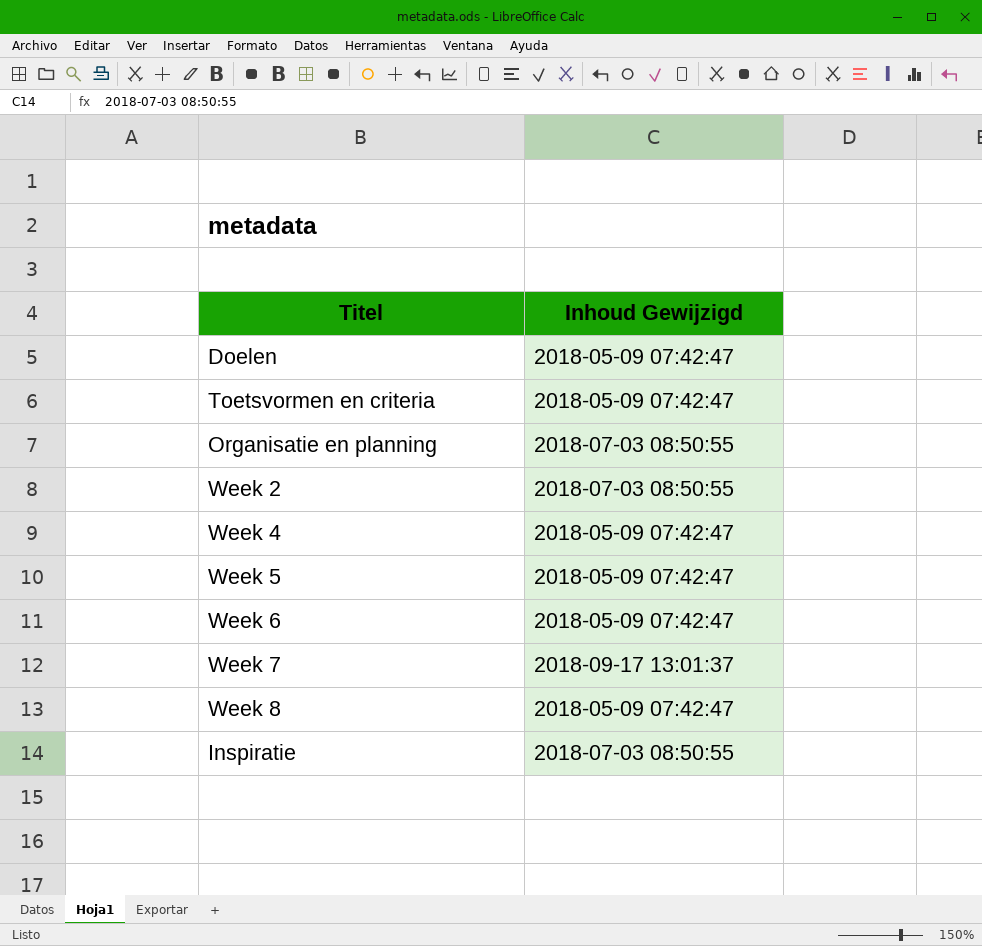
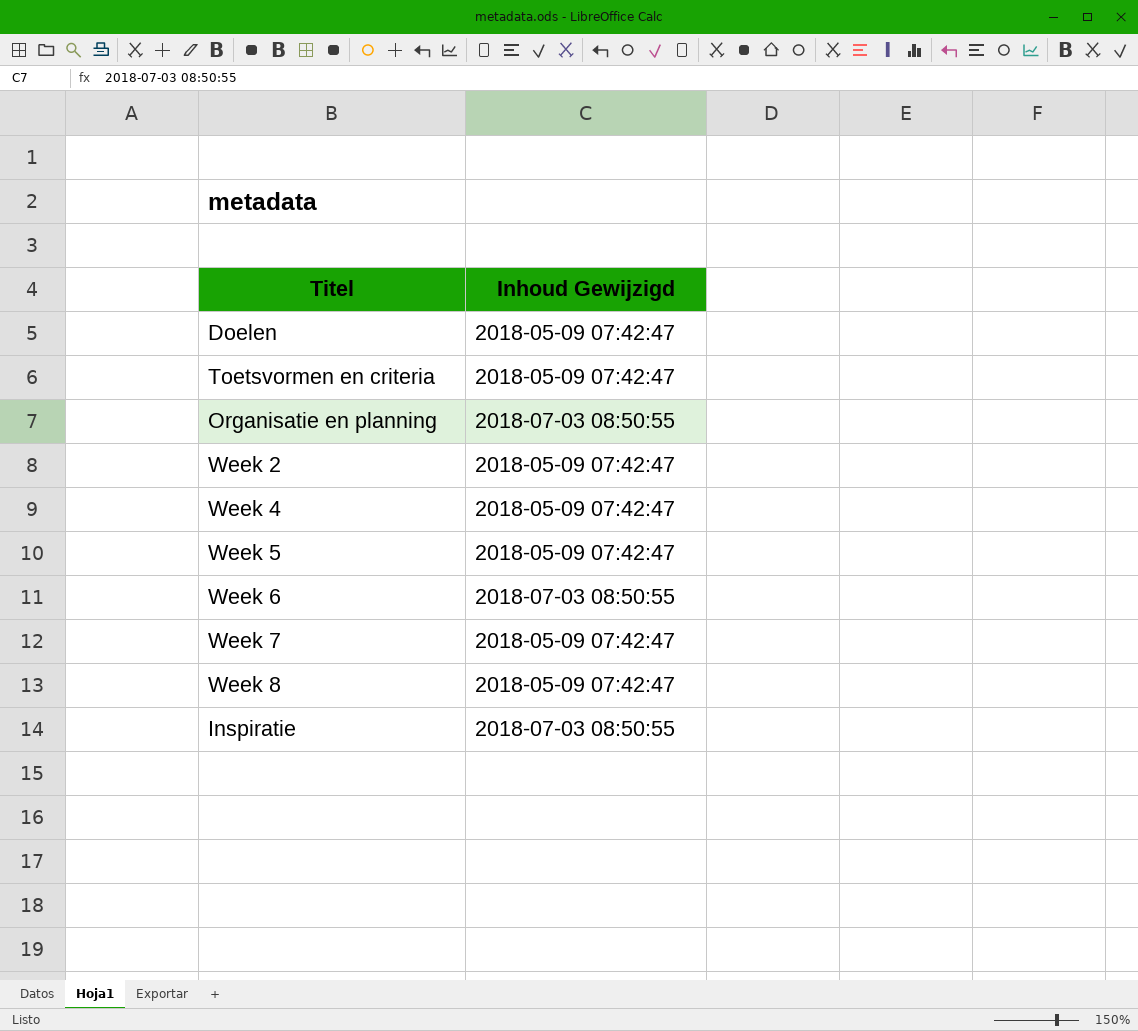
Week 2 | Inhoud Gewijzigd: 2018-07-03 08:50:55 -> 2018-05-09 07:42:47
Week 6 | Inhoud Gewijzigd: 2018-05-09 07:42:47 -> 2018-07-03 08:50:55
Week 7 | Inhoud Gewijzigd: 2018-09-17 13:01:37 -> 2018-05-09 07:42:47

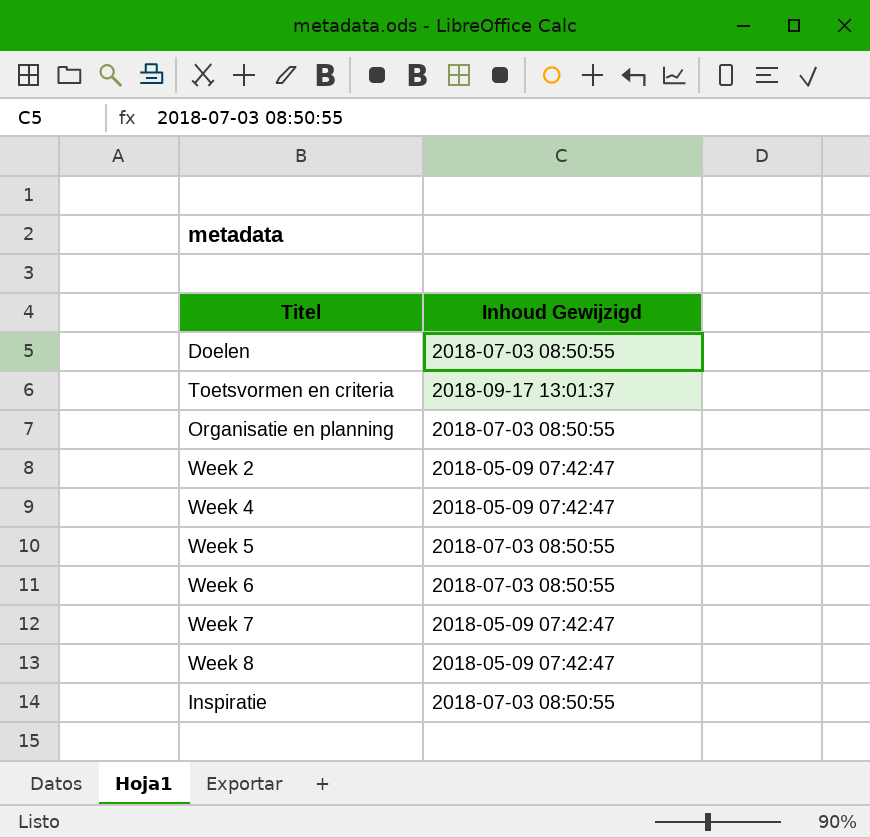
Doelen | Inhoud Gewijzigd: 2018-05-09 07:42:47 -> 2018-07-03 08:50:55
Toetsvormen en criteria | Inhoud Gewijzigd: 2018-05-09 07:42:47 -> 2018-09-17 13:01:37
Week 5 | Inhoud Gewijzigd: 2018-05-09 07:42:47 -> 2018-07-03 08:50:55

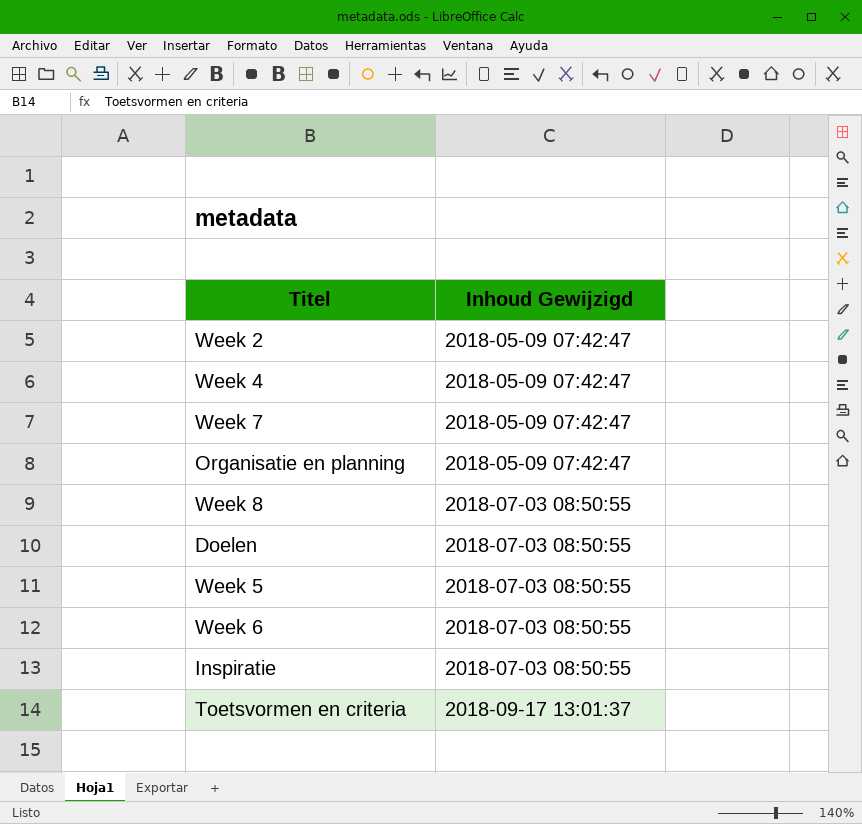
row order: none -> Inhoud Gewijzigd ascending
Organisatie en planning | Inhoud Gewijzigd: 2018-07-03 08:50:55 -> 2018-05-09 07:42:47
Week 8 | Inhoud Gewijzigd: 2018-05-09 07:42:47 -> 2018-07-03 08:50:55

